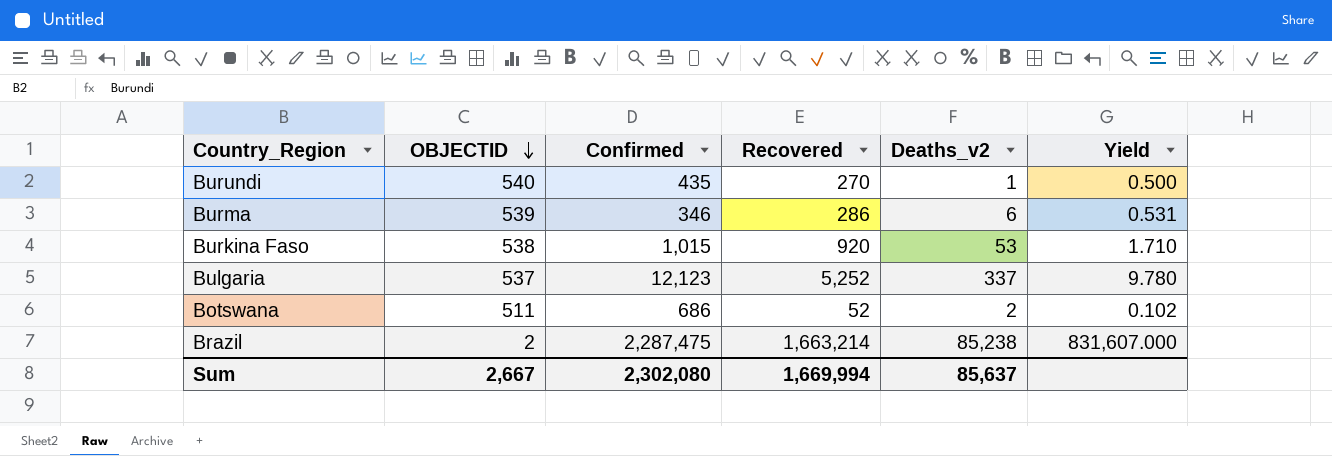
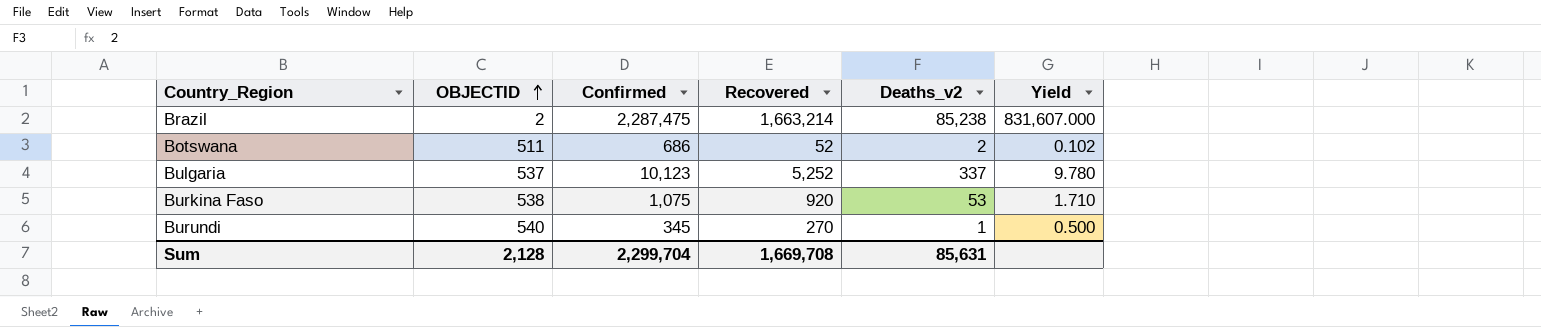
row order: OBJECTID descending -> OBJECTID ascending
row Burma: 539 | 346 | 286 | 6 | 0.531 -> none
Bulgaria | Confirmed: 12,123 -> 10,123
Burkina Faso | Confirmed: 1,015 -> 1,075
Burundi | Confirmed: 435 -> 345
Sum | OBJECTID: 2,667 -> 2,128
Sum | Confirmed: 2,302,080 -> 2,299,704
Sum | Recovered: 1,669,994 -> 1,669,708
Sum | Deaths_v2: 85,637 -> 85,631

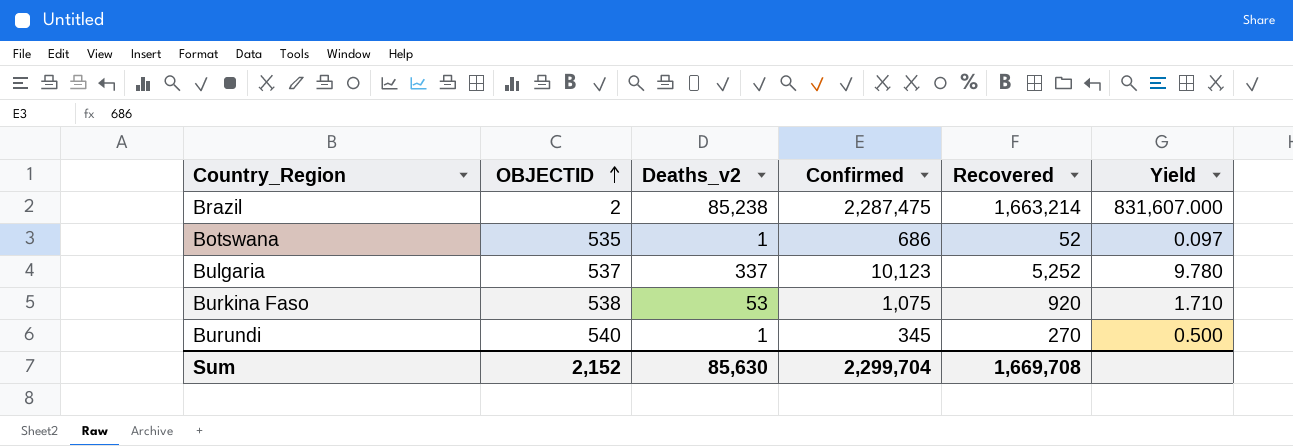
column Deaths_v2 | position: 5 -> 3
Botswana | OBJECTID: 511 -> 535
Botswana | Deaths_v2: 2 -> 1
Botswana | Yield: 0.102 -> 0.097
Sum | OBJECTID: 2,128 -> 2,152
Sum | Deaths_v2: 85,631 -> 85,630

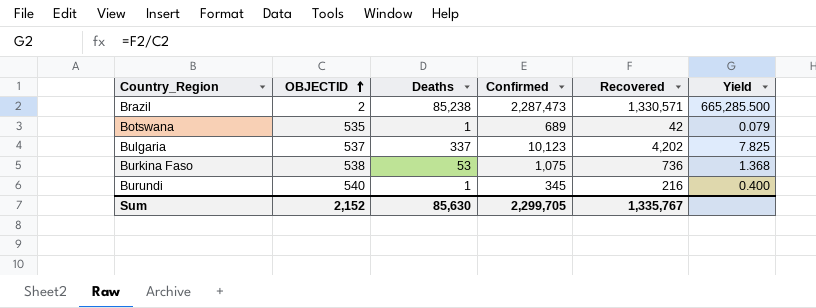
column name: Deaths_v2 -> Deaths
Brazil | Confirmed: 2,287,475 -> 2,287,473
Brazil | Recovered: 1,663,214 -> 1,330,571
Brazil | Yield: 831,607.000 -> 665,285.500
Botswana | Confirmed: 686 -> 689
Botswana | Recovered: 52 -> 42
Botswana | Yield: 0.097 -> 0.079
Bulgaria | Recovered: 5,252 -> 4,202
Bulgaria | Yield: 9.780 -> 7.825
Burkina Faso | Recovered: 920 -> 736
Burkina Faso | Yield: 1.710 -> 1.368
Burundi | Recovered: 270 -> 216
Burundi | Yield: 0.500 -> 0.400
Sum | Confirmed: 2,299,704 -> 2,299,705
Sum | Recovered: 1,669,708 -> 1,335,767

